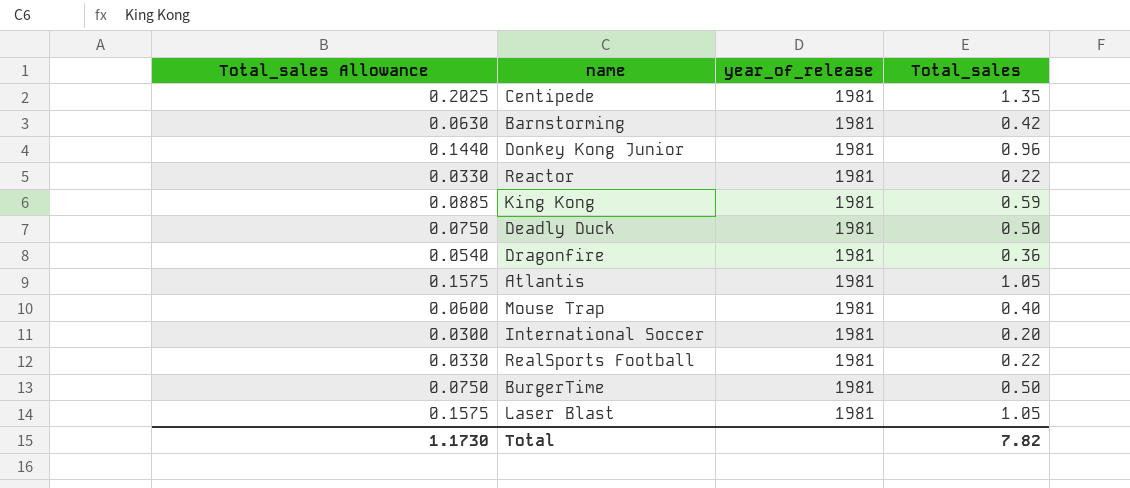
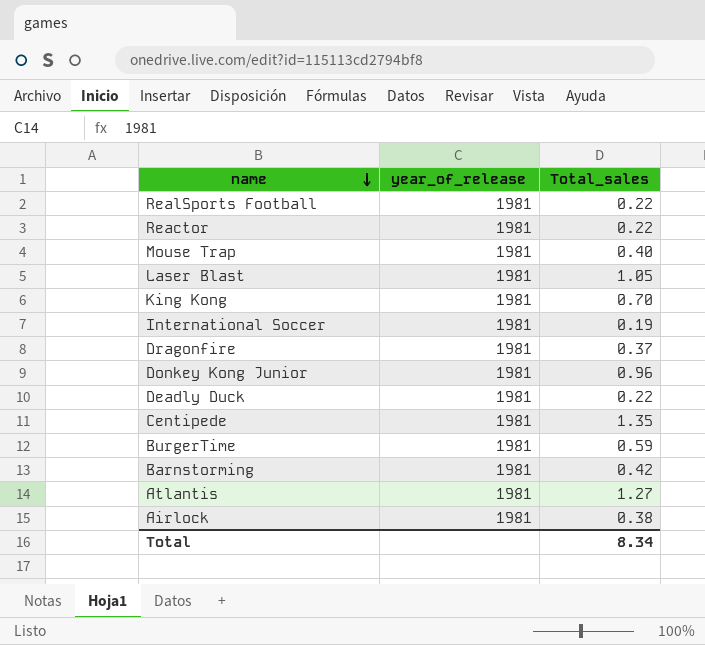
row order: none -> name descending
column Total_sales Allowance | formula: [Total_sales] * 0.15 -> none
King Kong | Total_sales: 0.59 -> 0.70
International Soccer | Total_sales: 0.20 -> 0.19
Dragonfire | Total_sales: 0.36 -> 0.37
Deadly Duck | Total_sales: 0.50 -> 0.22
BurgerTime | Total_sales: 0.50 -> 0.59
Atlantis | Total_sales: 1.05 -> 1.27
row Airlock: none -> 1981 | 0.38
Total | Total_sales: 7.82 -> 8.34

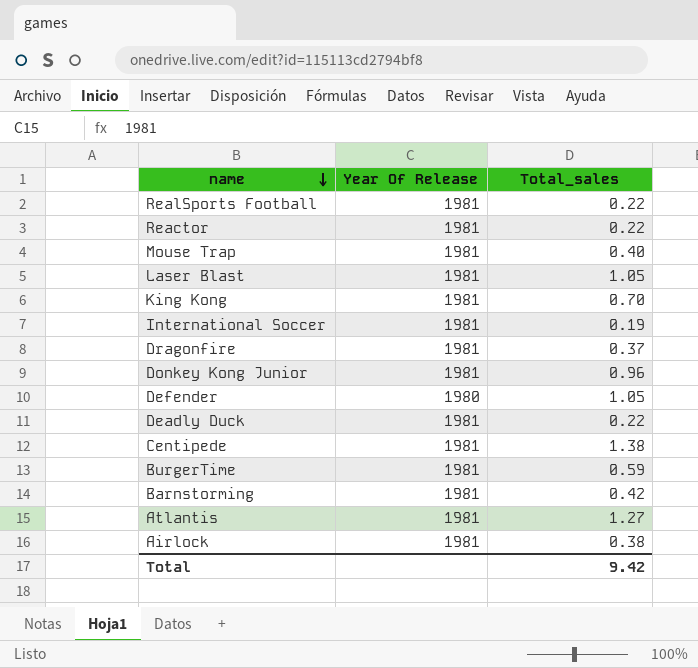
column name: year_of_release -> Year Of Release
row Defender: none -> 1980 | 1.05
Centipede | Total_sales: 1.35 -> 1.38
Total | Total_sales: 8.34 -> 9.42

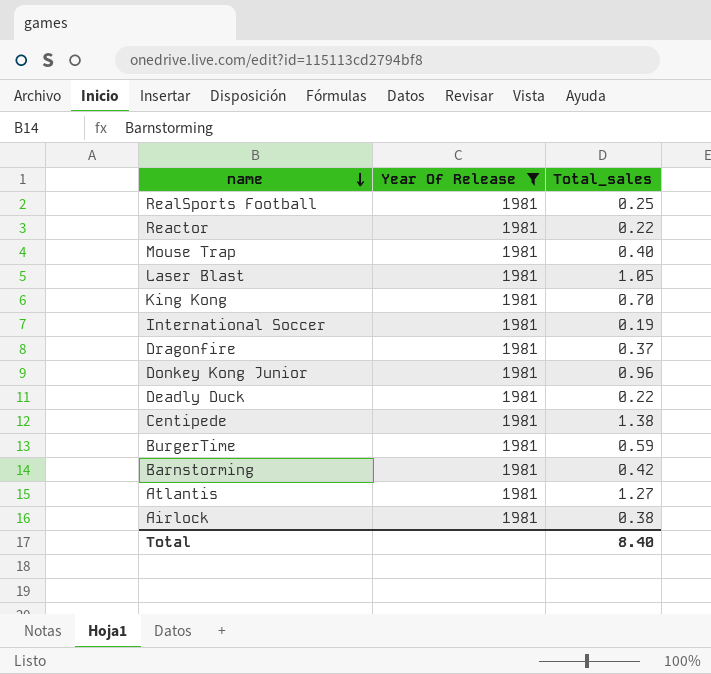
filter: none -> Year Of Release = 1981
RealSports Football | Total_sales: 0.22 -> 0.25
Total | Total_sales: 9.42 -> 8.40

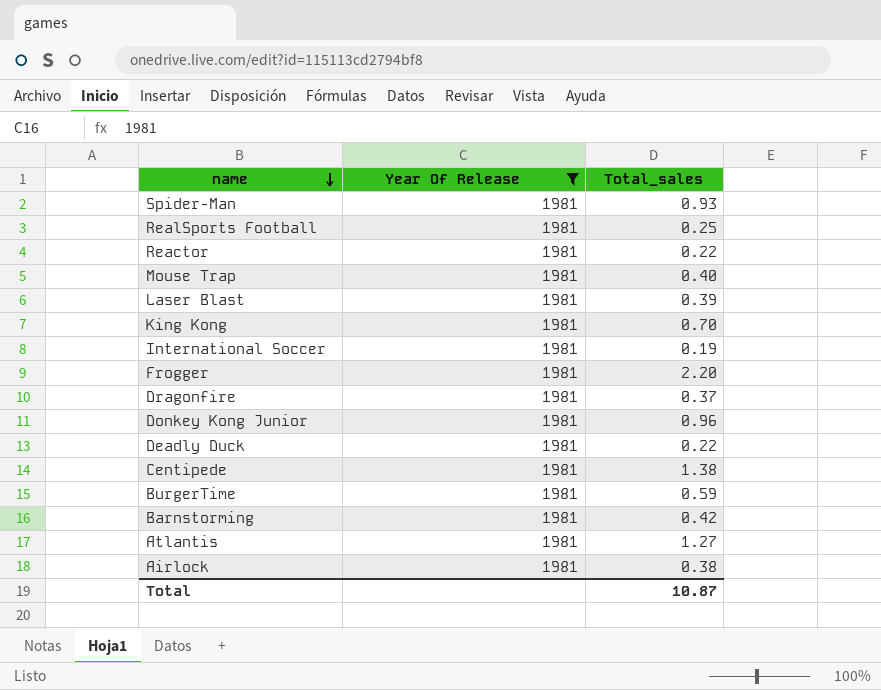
row Spider-Man: none -> 1981 | 0.93
Laser Blast | Total_sales: 1.05 -> 0.39
row Frogger: none -> 1981 | 2.20
Total | Total_sales: 8.40 -> 10.87

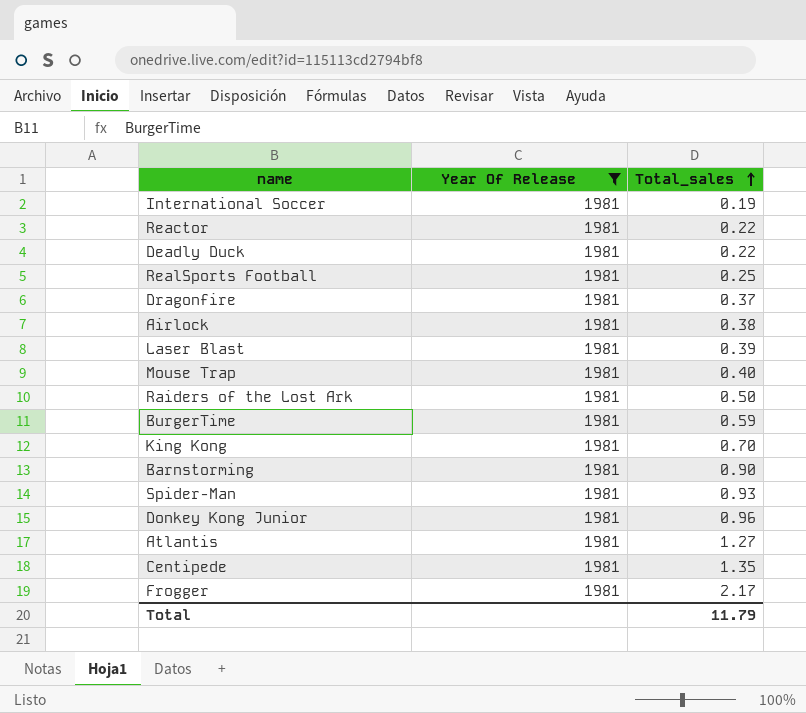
row order: name descending -> Total_sales ascending
row Raiders of the Lost Ark: none -> 1981 | 0.50
Barnstorming | Total_sales: 0.42 -> 0.90
Centipede | Total_sales: 1.38 -> 1.35
Frogger | Total_sales: 2.20 -> 2.17
Total | Total_sales: 10.87 -> 11.79

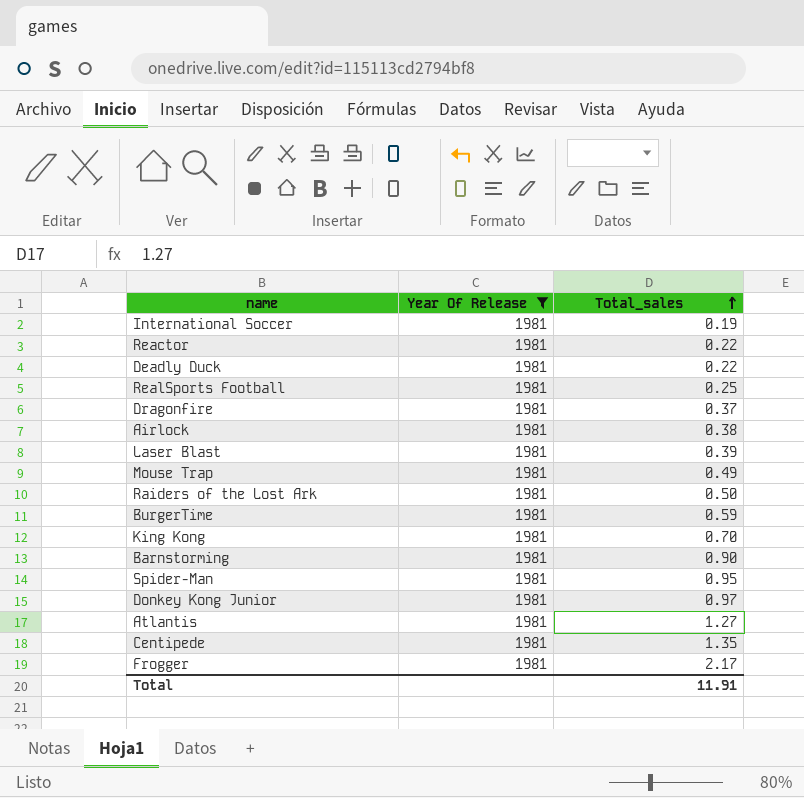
Mouse Trap | Total_sales: 0.40 -> 0.49
Spider-Man | Total_sales: 0.93 -> 0.95
Donkey Kong Junior | Total_sales: 0.96 -> 0.97
Total | Total_sales: 11.79 -> 11.91

